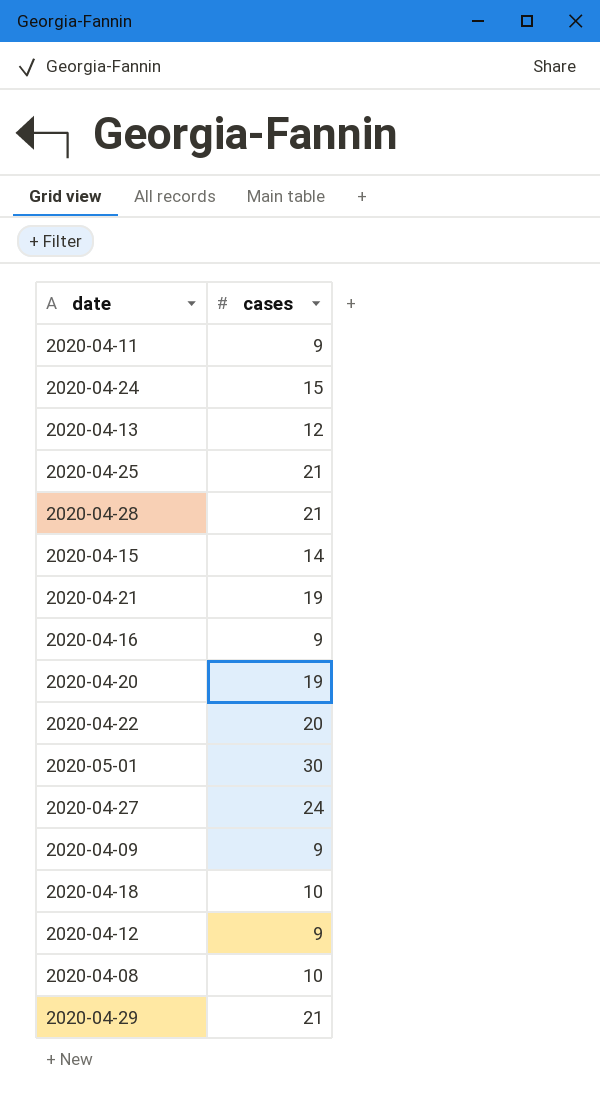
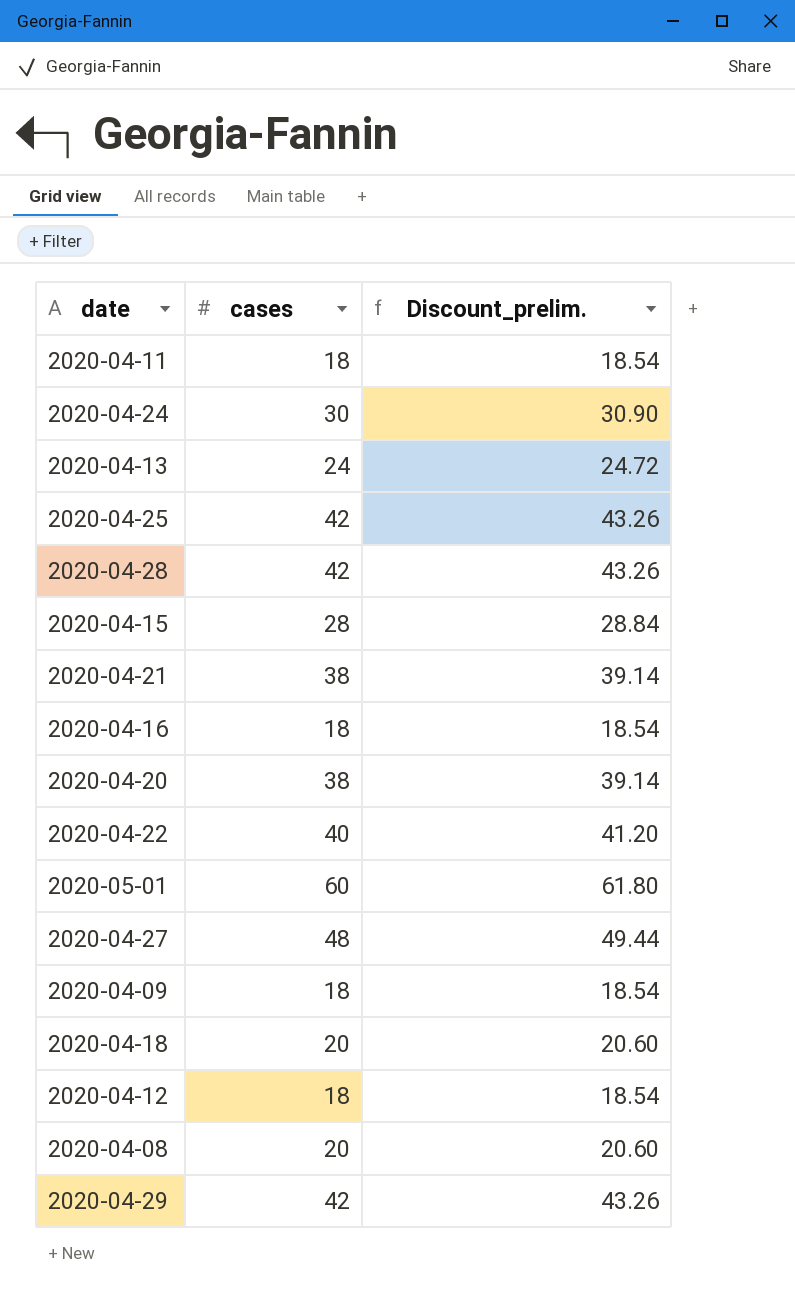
column Discount_prelim. | formula: none -> [cases] * 1.03
2020-04-11 | cases: 9 -> 18
2020-04-24 | cases: 15 -> 30
2020-04-13 | cases: 12 -> 24
2020-04-25 | cases: 21 -> 42
2020-04-28 | cases: 21 -> 42
2020-04-15 | cases: 14 -> 28
2020-04-21 | cases: 19 -> 38
2020-04-16 | cases: 9 -> 18
2020-04-20 | cases: 19 -> 38
2020-04-22 | cases: 20 -> 40
2020-05-01 | cases: 30 -> 60
2020-04-27 | cases: 24 -> 48
2020-04-09 | cases: 9 -> 18
2020-04-18 | cases: 10 -> 20
2020-04-12 | cases: 9 -> 18
2020-04-08 | cases: 10 -> 20
2020-04-29 | cases: 21 -> 42

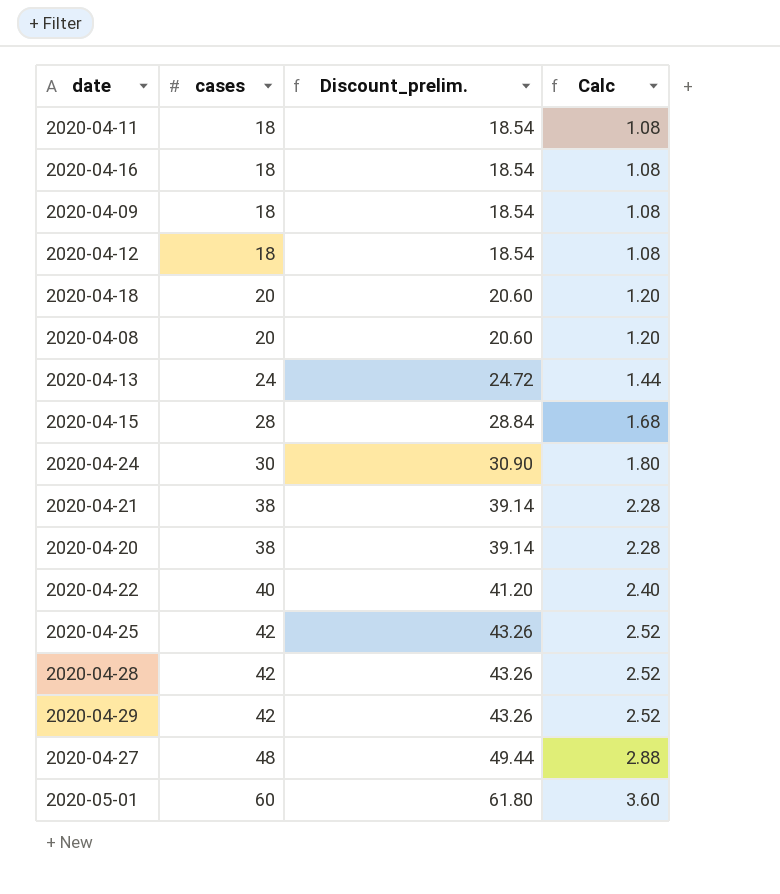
row order: none -> cases ascending
column Calc | formula: none -> [cases] * 0.06

